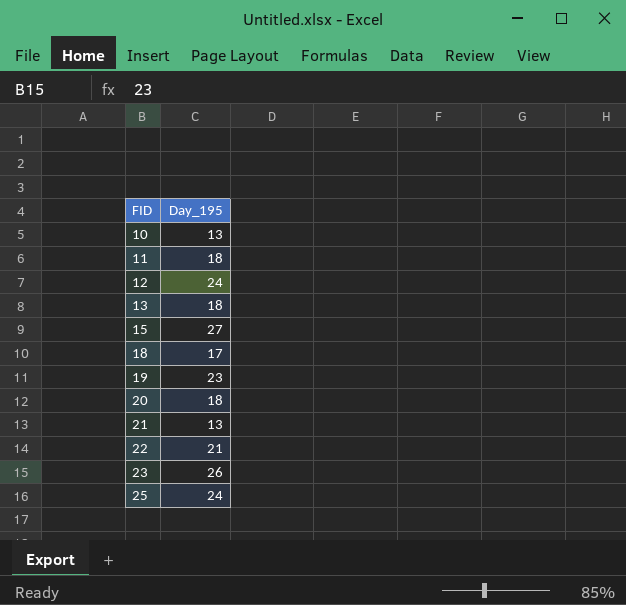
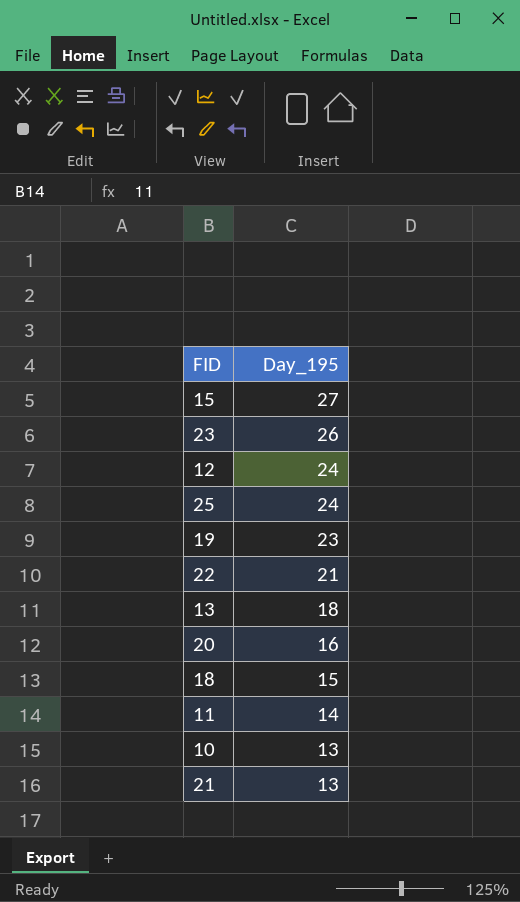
row order: FID ascending -> Day_195 descending
20 | Day_195: 18 -> 16
18 | Day_195: 17 -> 15
11 | Day_195: 18 -> 14

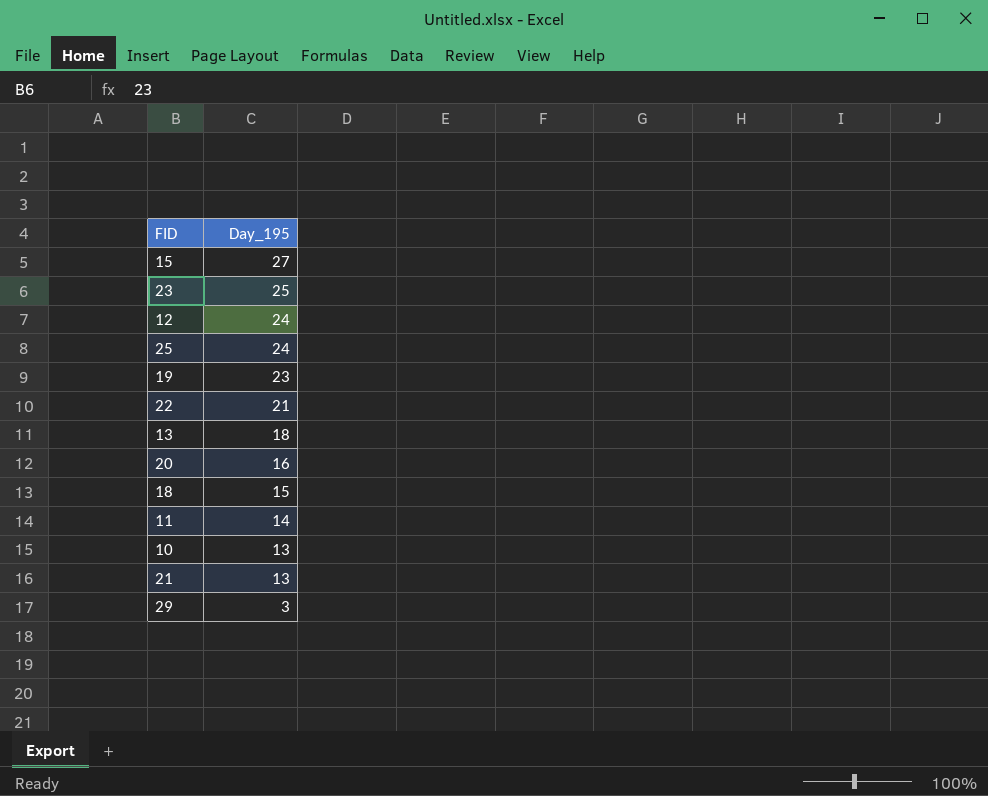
23 | Day_195: 26 -> 25
row 29: none -> 3

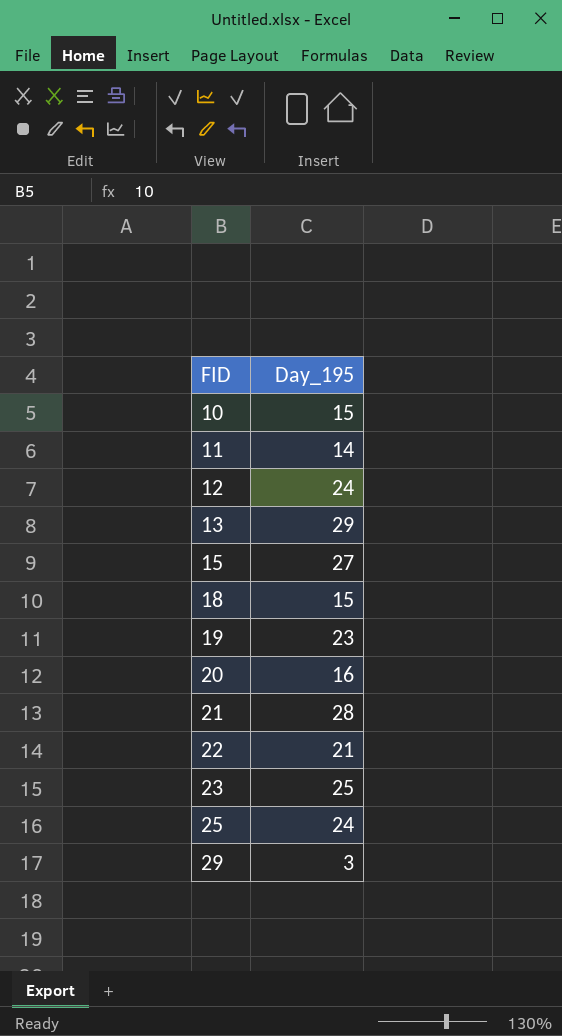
row order: Day_195 descending -> FID ascending
10 | Day_195: 13 -> 15
13 | Day_195: 18 -> 29
21 | Day_195: 13 -> 28

